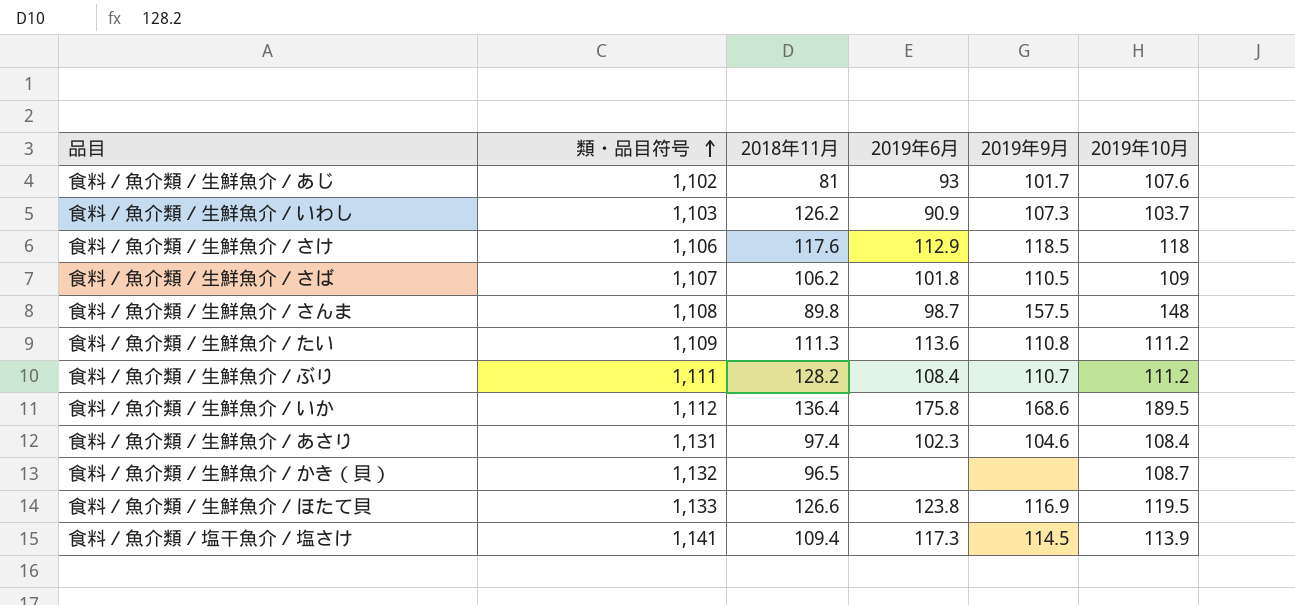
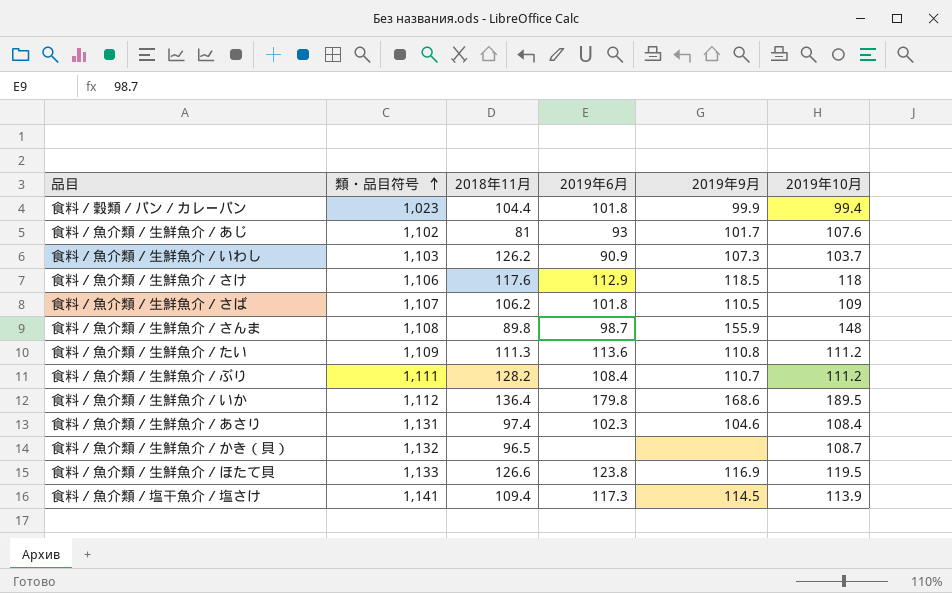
row 食料／穀類／パン／カレーパン: none -> 1,023 | 104.4 | 101.8 | 99.9 | 99.4
食料／魚介類／生鮮魚介／さんま | 2019年9月: 157.5 -> 155.9
食料／魚介類／生鮮魚介／いか | 2019年6月: 175.8 -> 179.8

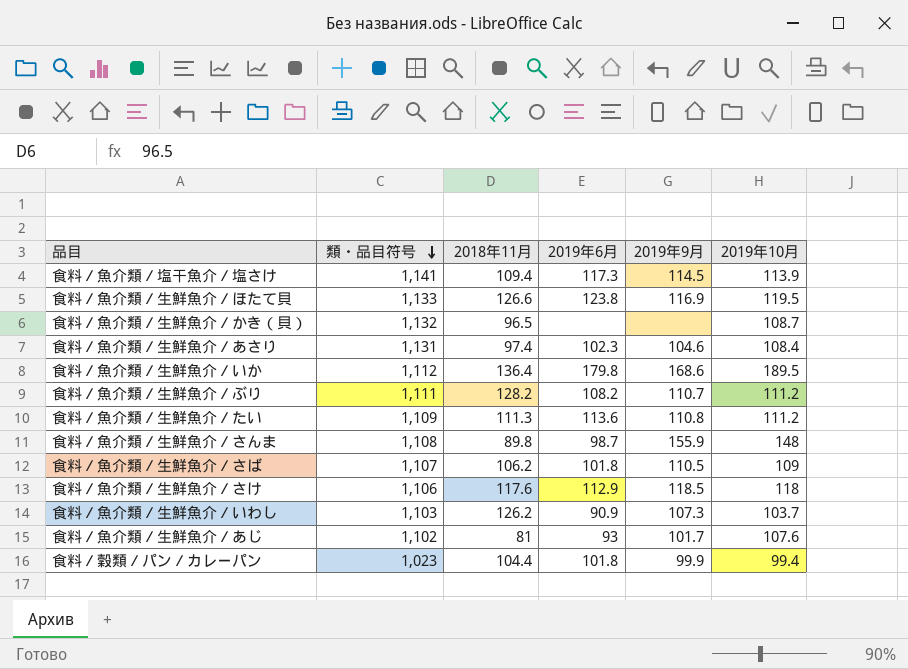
row order: 類・品目符号 ascending -> 類・品目符号 descending
食料／魚介類／生鮮魚介／ぶり | 2019年6月: 108.4 -> 108.2

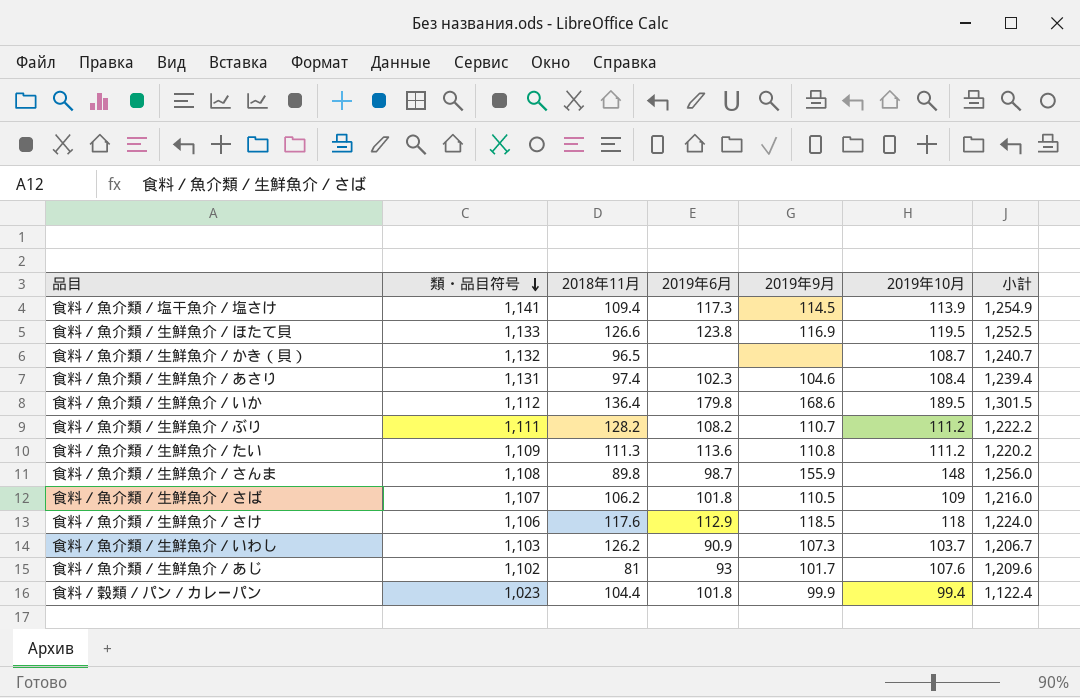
column 小計 | formula: none -> [類・品目符号] + [2019年10月]

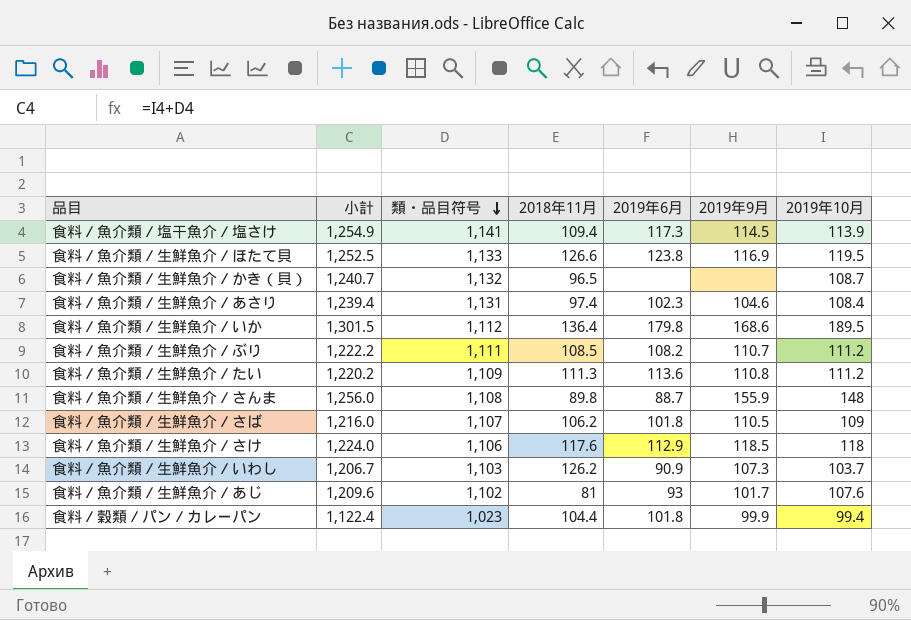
column 小計 | position: 7 -> 2
食料／魚介類／生鮮魚介／ぶり | 2018年11月: 128.2 -> 108.5
食料／魚介類／生鮮魚介／さんま | 2019年6月: 98.7 -> 88.7

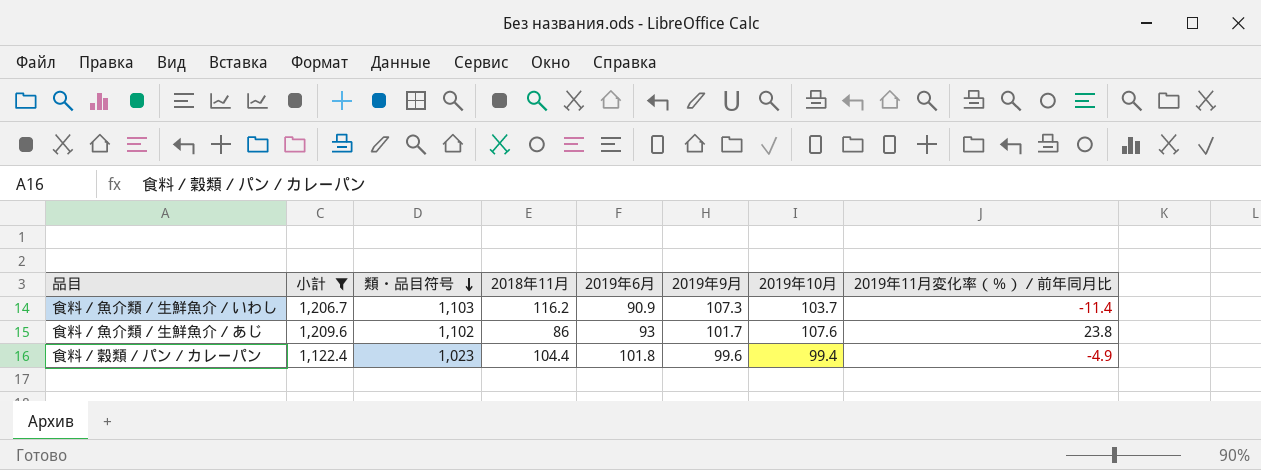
filter: none -> 小計 <= 1,209.6
column 2019年11月変化率（％）／前年同月比 | position: none -> 8
食料／魚介類／生鮮魚介／いわし | 2018年11月: 126.2 -> 116.2
食料／魚介類／生鮮魚介／あじ | 2018年11月: 81 -> 86
食料／穀類／パン／カレーパン | 2019年9月: 99.9 -> 99.6

